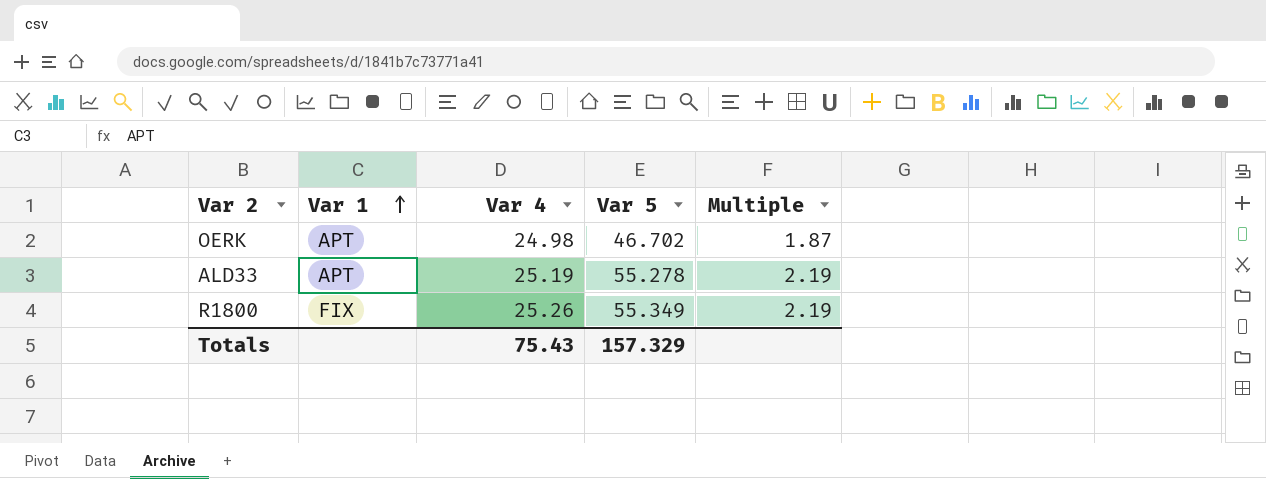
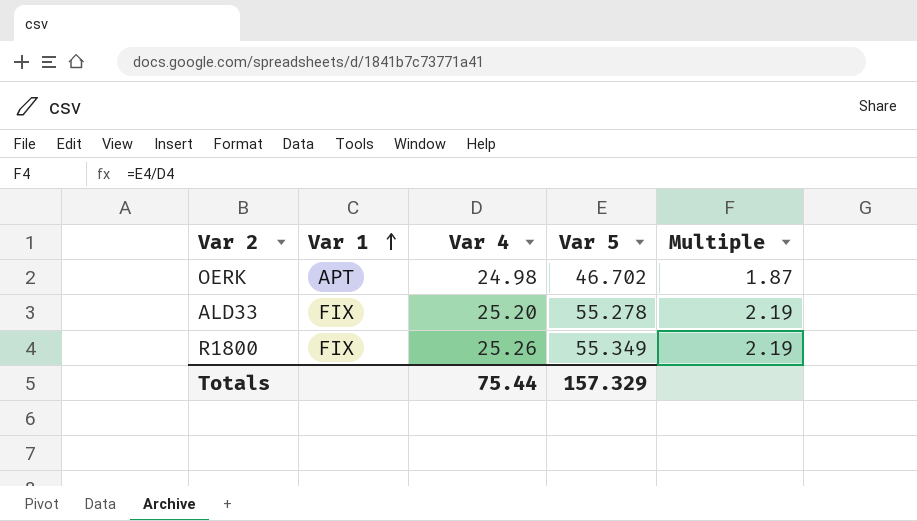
ALD33 | Var 1: APT -> FIX
ALD33 | Var 4: 25.19 -> 25.20
Totals | Var 4: 75.43 -> 75.44

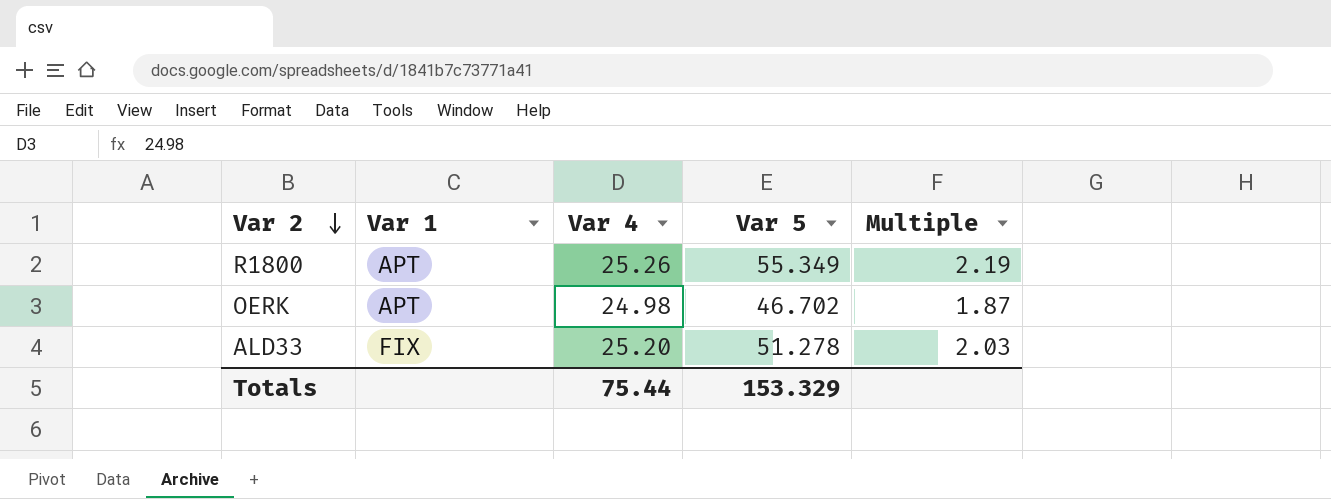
row order: Var 1 ascending -> Var 2 descending
R1800 | Var 1: FIX -> APT
ALD33 | Var 5: 55.278 -> 51.278
ALD33 | Multiple: 2.19 -> 2.03
Totals | Var 5: 157.329 -> 153.329

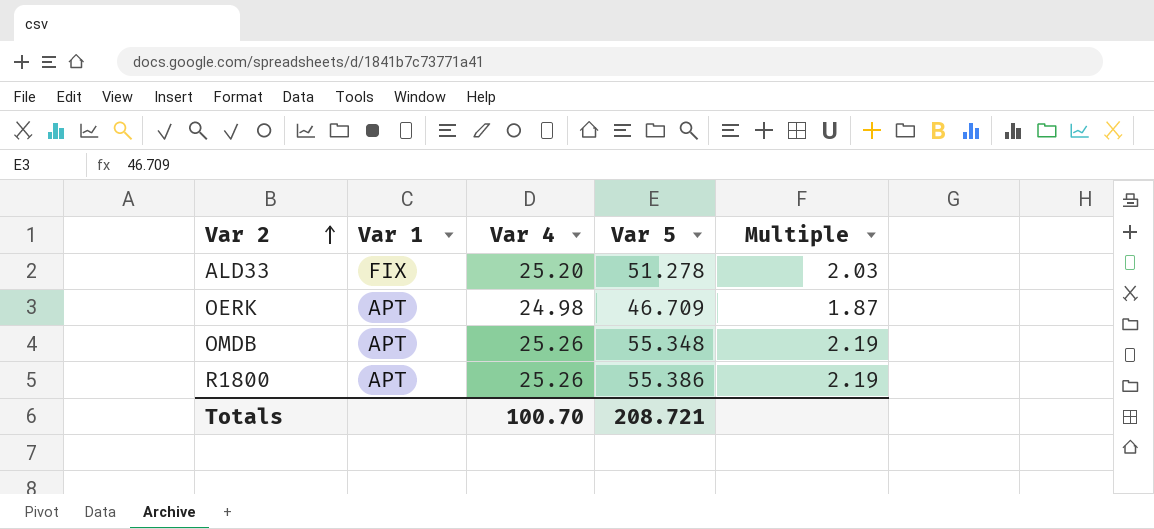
row order: Var 2 descending -> Var 2 ascending
OERK | Var 5: 46.702 -> 46.709
row OMDB: none -> APT | 25.26 | 55.348 | 2.19
R1800 | Var 5: 55.349 -> 55.386
Totals | Var 4: 75.44 -> 100.70
Totals | Var 5: 153.329 -> 208.721

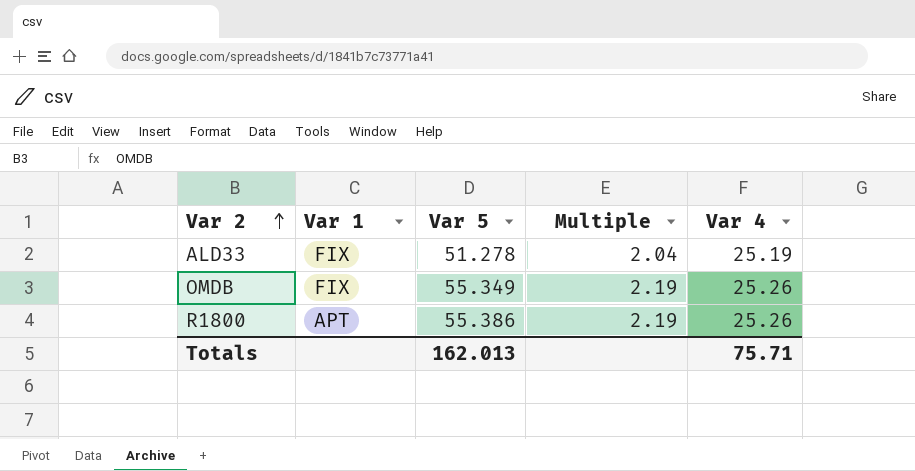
column Var 4 | position: 3 -> 5
row OERK: APT | 24.98 | 46.709 | 1.87 -> none
ALD33 | Multiple: 2.03 -> 2.04
ALD33 | Var 4: 25.20 -> 25.19
OMDB | Var 1: APT -> FIX
OMDB | Var 5: 55.348 -> 55.349
Totals | Var 5: 208.721 -> 162.013
Totals | Var 4: 100.70 -> 75.71

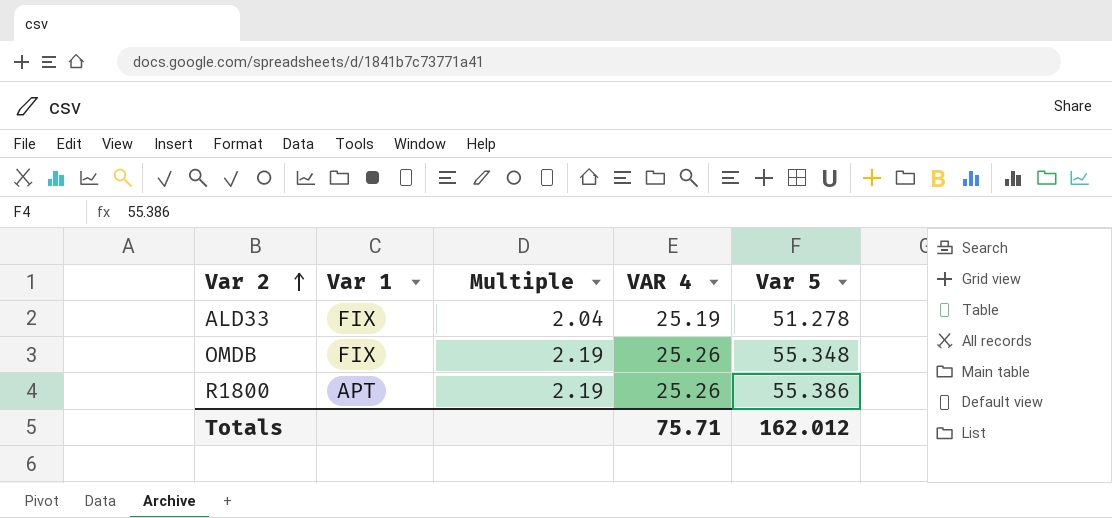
column name: Var 4 -> VAR 4
column Var 5 | position: 3 -> 5
OMDB | Var 5: 55.349 -> 55.348
Totals | Var 5: 162.013 -> 162.012

